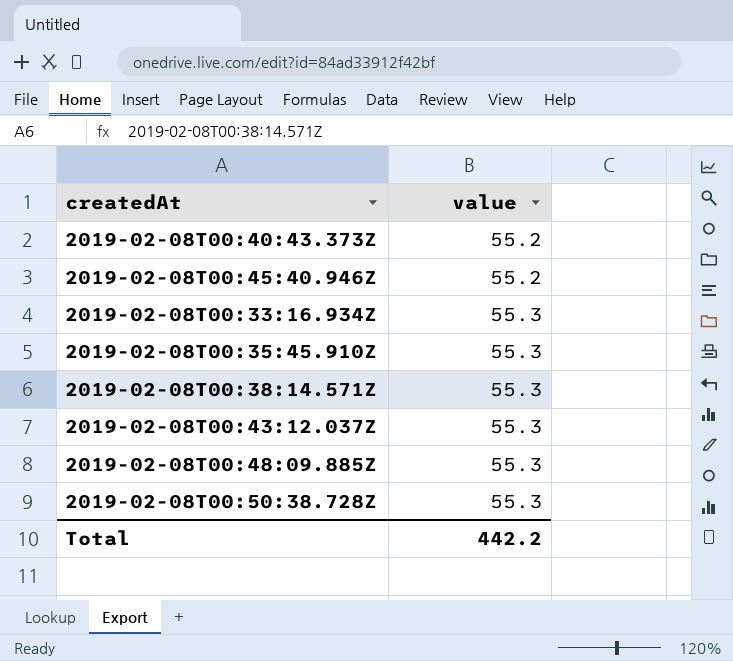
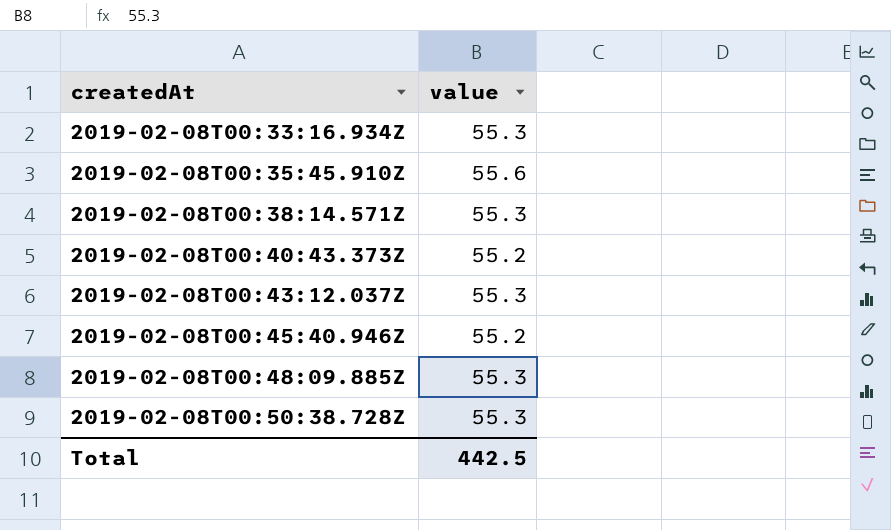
row order: value ascending -> createdAt ascending
2019-02-08T00:35:45.910Z | value: 55.3 -> 55.6
Total | value: 442.2 -> 442.5

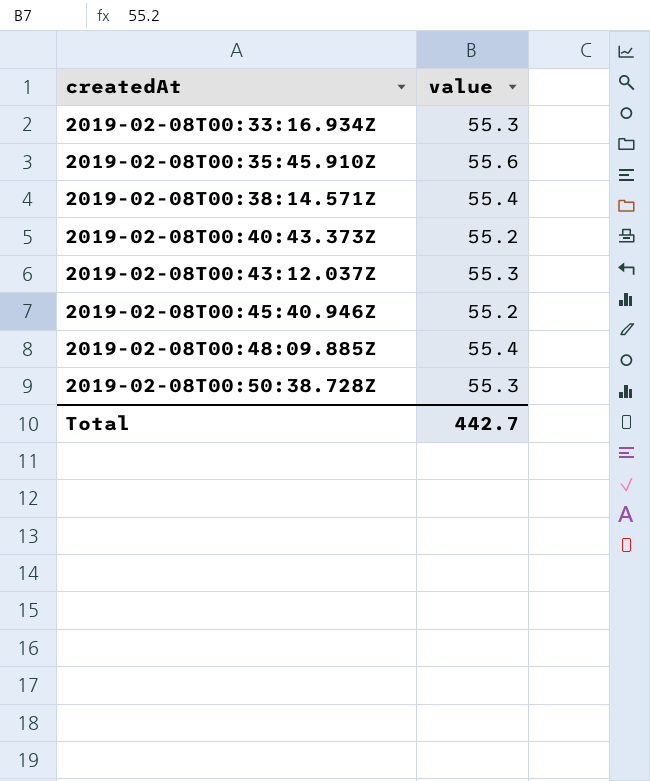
2019-02-08T00:38:14.571Z | value: 55.3 -> 55.4
2019-02-08T00:48:09.885Z | value: 55.3 -> 55.4
Total | value: 442.5 -> 442.7

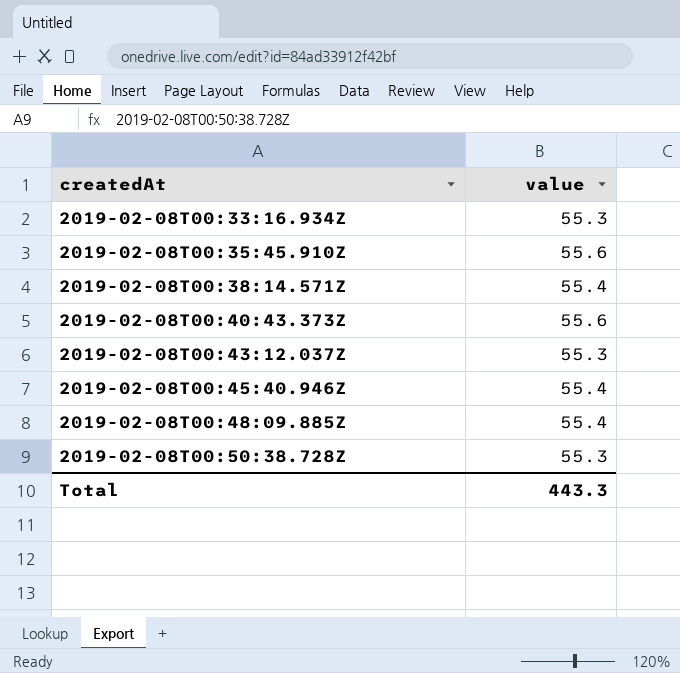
2019-02-08T00:40:43.373Z | value: 55.2 -> 55.6
2019-02-08T00:45:40.946Z | value: 55.2 -> 55.4
Total | value: 442.7 -> 443.3

